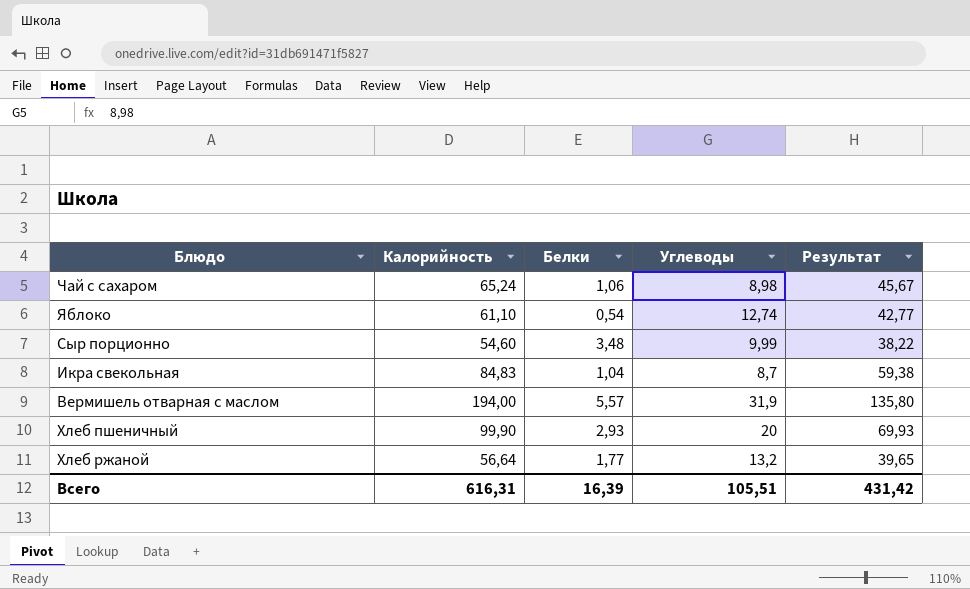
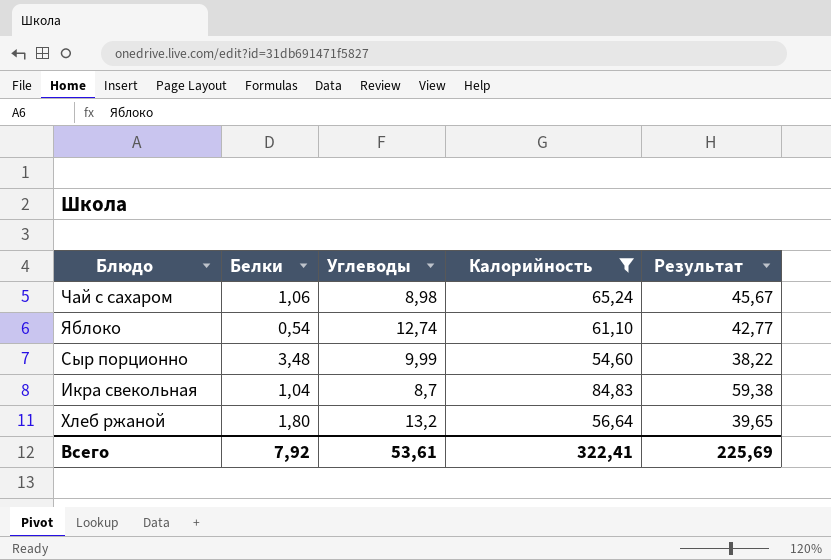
filter: none -> Калорийность <= 84,83
column Калорийность | position: 2 -> 4
Хлеб ржаной | Белки: 1,77 -> 1,80
Всего | Белки: 16,39 -> 7,92
Всего | Углеводы: 105,51 -> 53,61
Всего | Калорийность: 616,31 -> 322,41
Всего | Результат: 431,42 -> 225,69

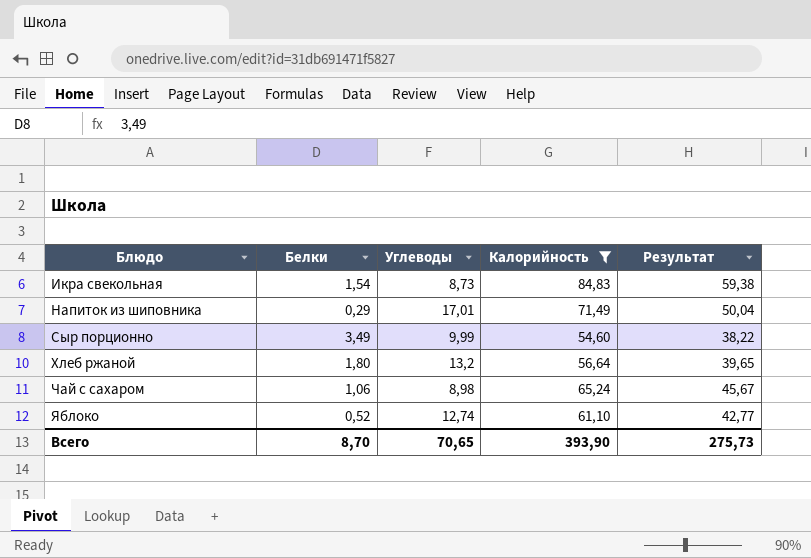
row order: none -> Блюдо ascending
Икра свекольная | Белки: 1,04 -> 1,54
Икра свекольная | Углеводы: 8,7 -> 8,73
row Напиток из шиповника: none -> 0,29 | 17,01 | 71,49 | 50,04
Сыр порционно | Белки: 3,48 -> 3,49
Яблоко | Белки: 0,54 -> 0,52
Всего | Белки: 7,92 -> 8,70
Всего | Углеводы: 53,61 -> 70,65
Всего | Калорийность: 322,41 -> 393,90
Всего | Результат: 225,69 -> 275,73

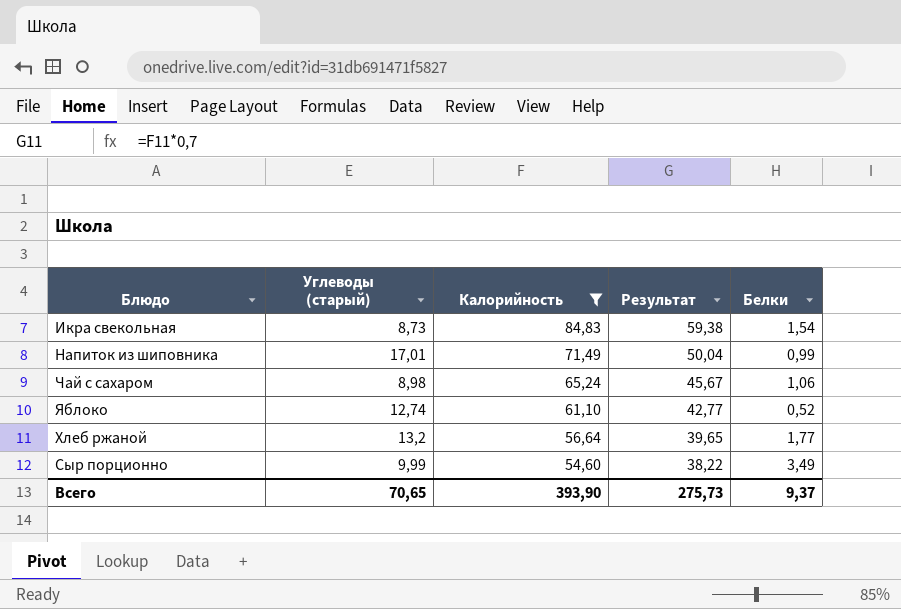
row order: Блюдо ascending -> Калорийность descending
column name: Углеводы -> Углеводы (старый)
column Белки | position: 2 -> 5
Напиток из шиповника | Белки: 0,29 -> 0,99
Хлеб ржаной | Белки: 1,80 -> 1,77
Всего | Белки: 8,70 -> 9,37

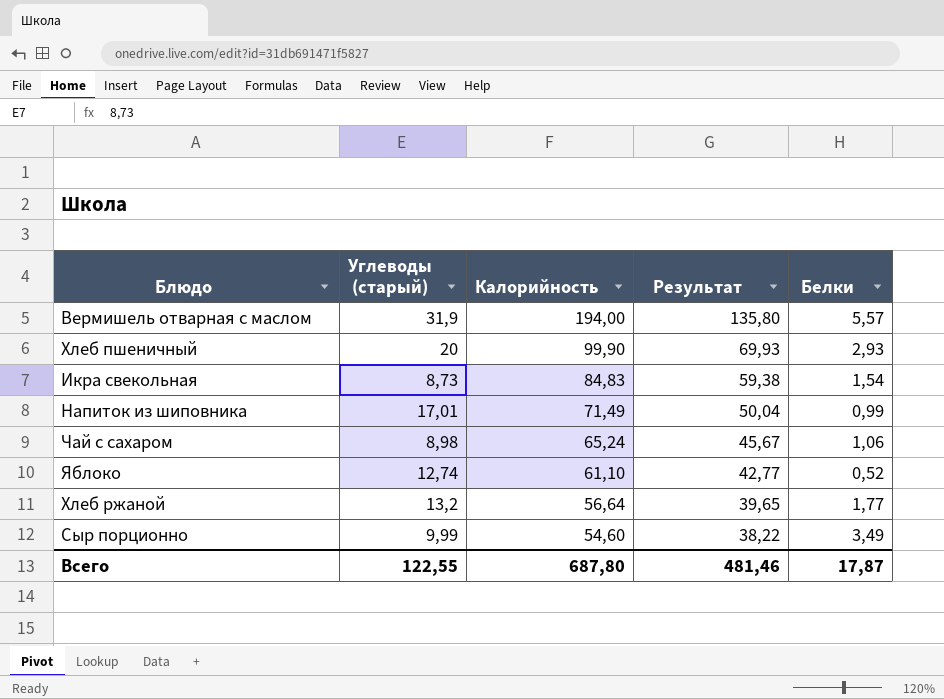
filter: Калорийность <= 84,83 -> none
Всего | Углеводы (старый): 70,65 -> 122,55
Всего | Калорийность: 393,90 -> 687,80
Всего | Результат: 275,73 -> 481,46
Всего | Белки: 9,37 -> 17,87

